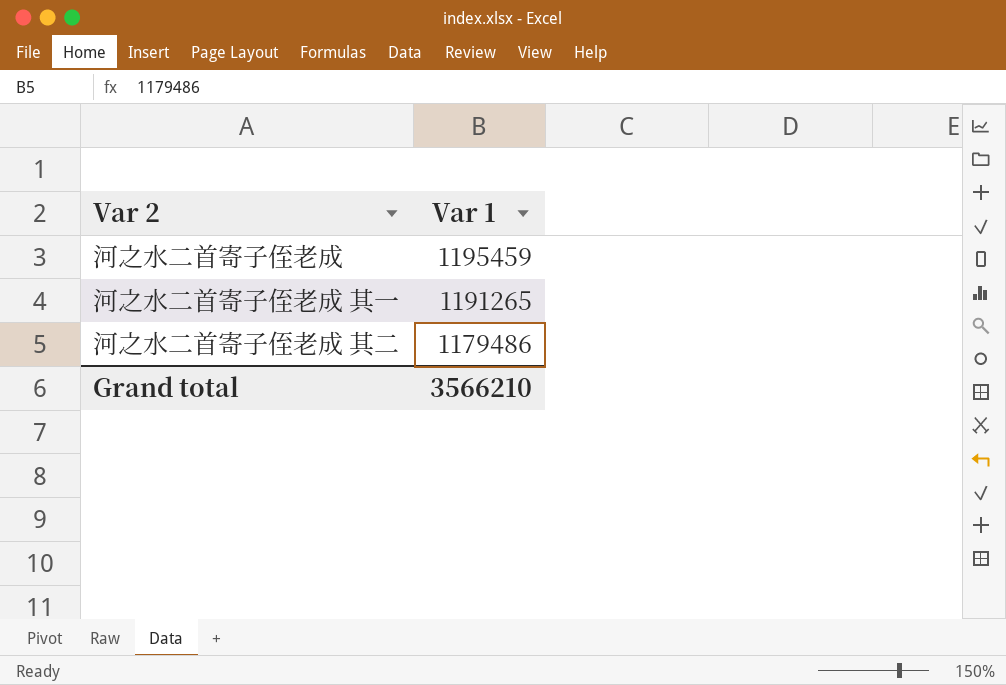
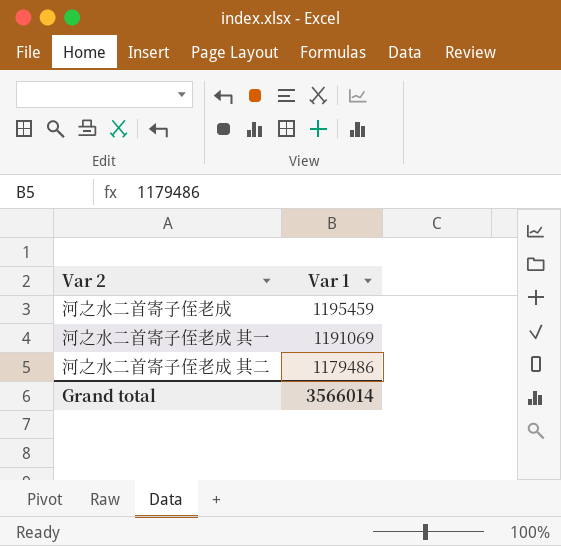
河之水二首寄子侄老成 其一 | Var 1: 1191265 -> 1191069
Grand total | Var 1: 3566210 -> 3566014

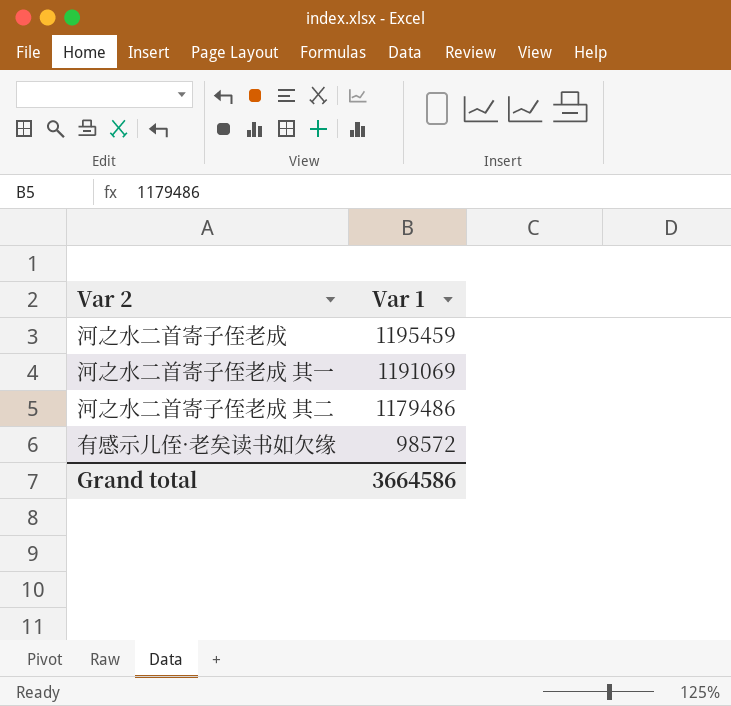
row 有感示儿侄·老矣读书如欠缘: none -> 98572
Grand total | Var 1: 3566014 -> 3664586

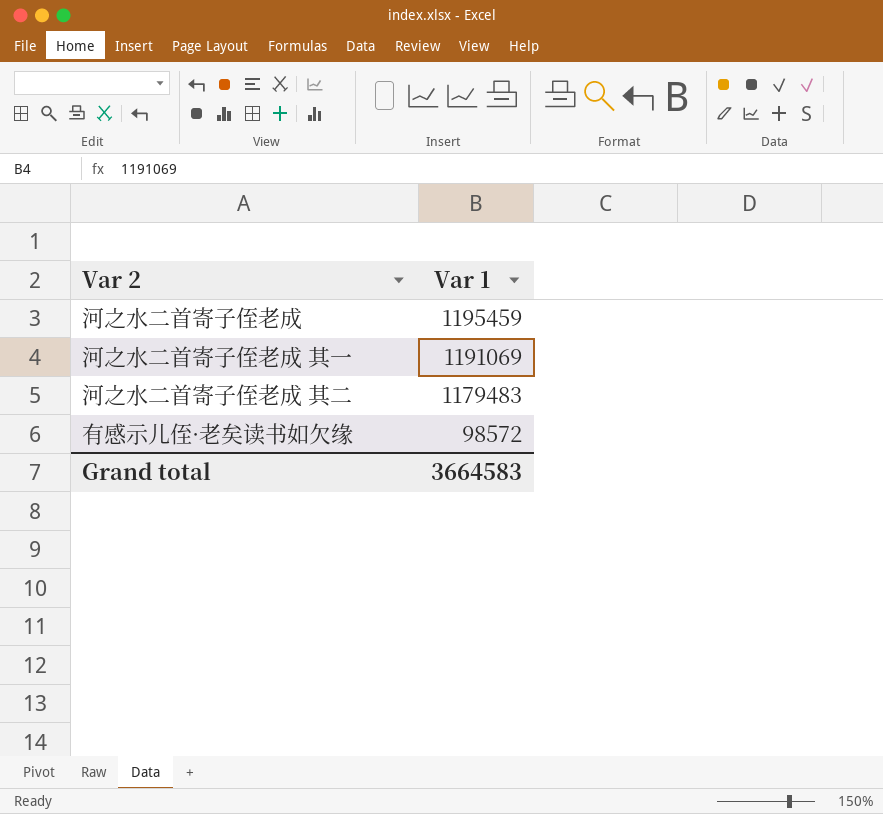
河之水二首寄子侄老成 其二 | Var 1: 1179486 -> 1179483
Grand total | Var 1: 3664586 -> 3664583

